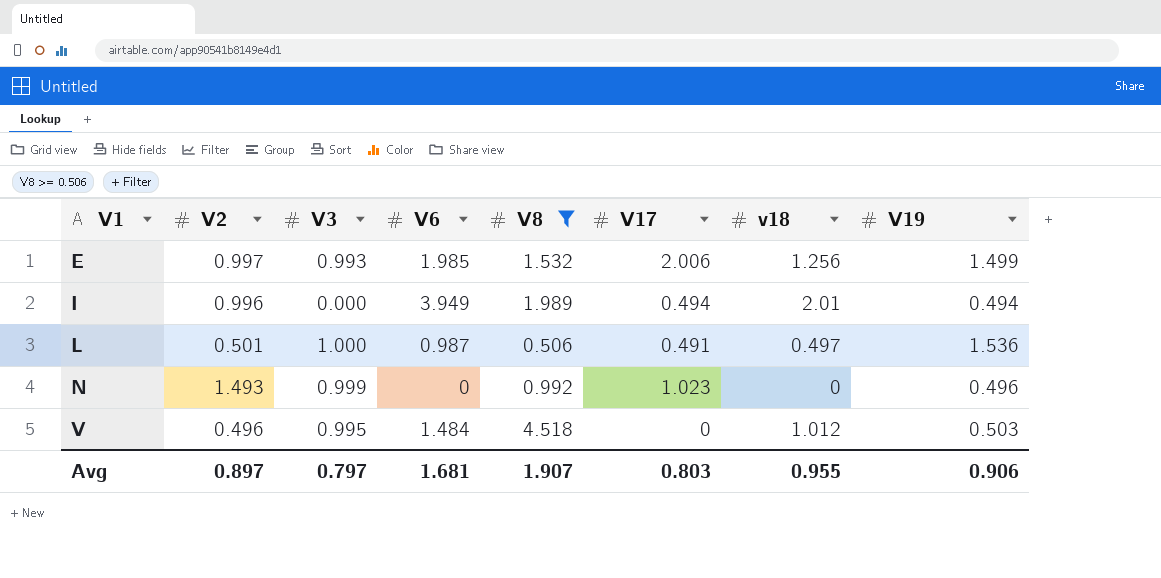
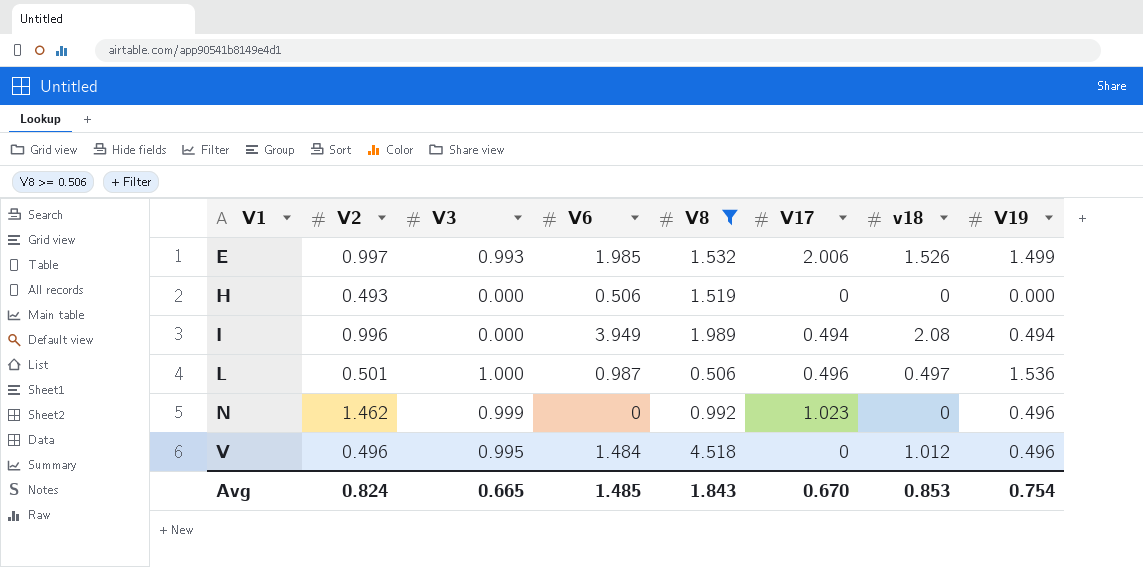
E | v18: 1.256 -> 1.526
row H: none -> 0.493 | 0.000 | 0.506 | 1.519 | 0 | 0 | 0.000
I | v18: 2.01 -> 2.08
L | V17: 0.491 -> 0.496
N | V2: 1.493 -> 1.462
V | V19: 0.503 -> 0.496
Avg | V2: 0.897 -> 0.824
Avg | V3: 0.797 -> 0.665
Avg | V6: 1.681 -> 1.485
Avg | V8: 1.907 -> 1.843
Avg | V17: 0.803 -> 0.670
Avg | v18: 0.955 -> 0.853
Avg | V19: 0.906 -> 0.754

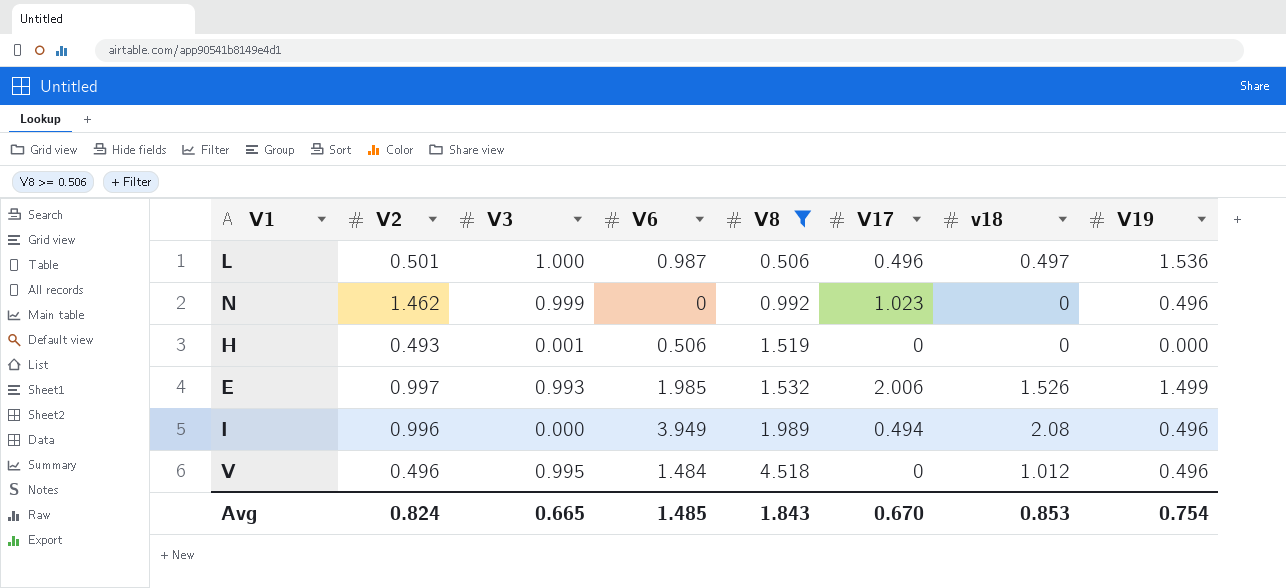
row order: V1 ascending -> V8 ascending
H | V3: 0.000 -> 0.001
I | V19: 0.494 -> 0.496

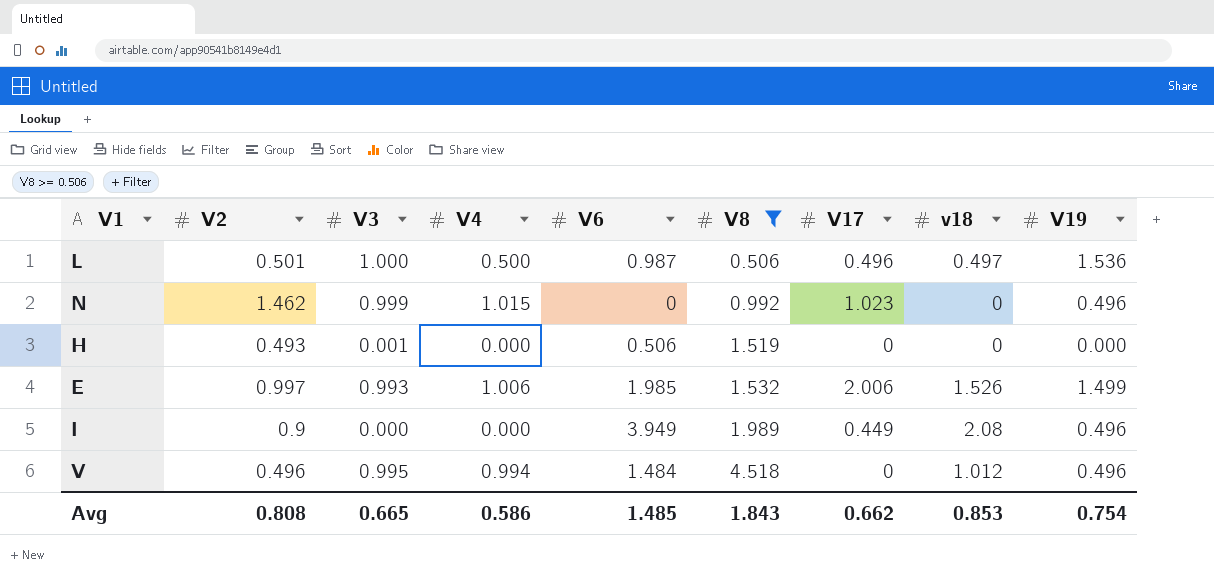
column V4 | position: none -> 4
I | V2: 0.996 -> 0.9
I | V17: 0.494 -> 0.449
Avg | V2: 0.824 -> 0.808
Avg | V17: 0.670 -> 0.662

